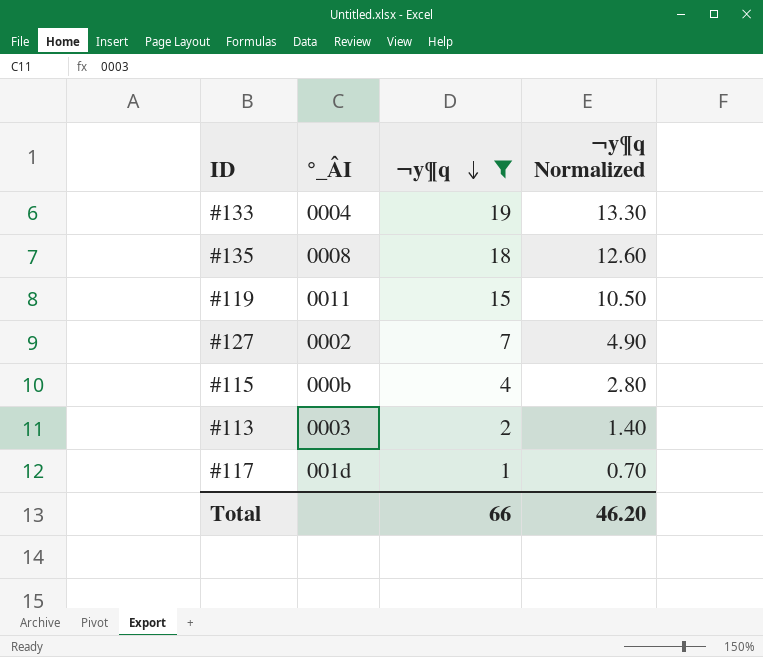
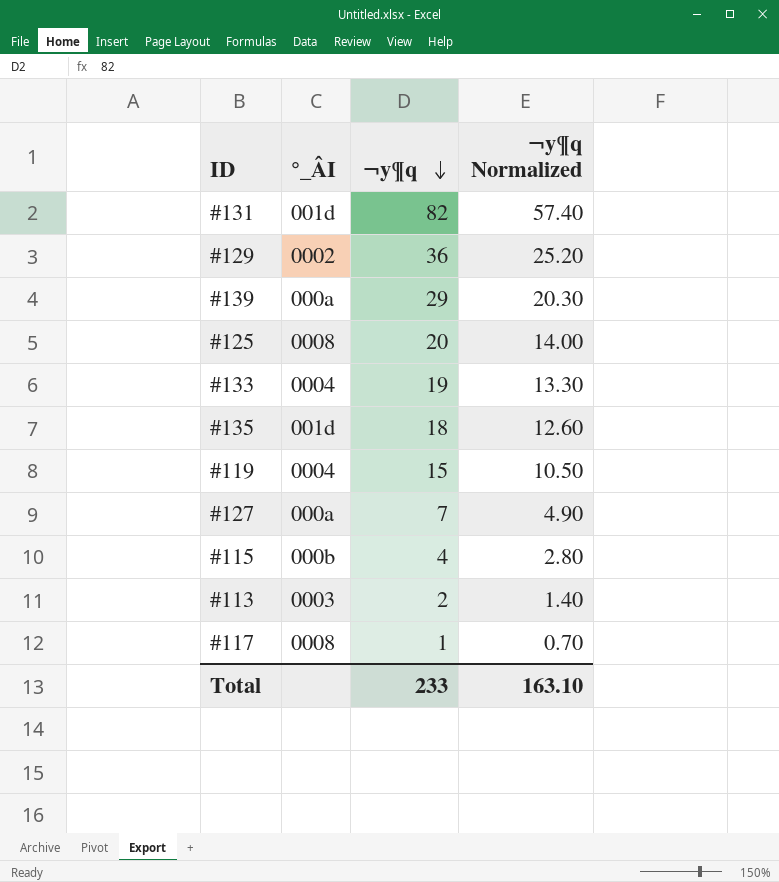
filter: ¬y¶q <= 19 -> none
#135 | °_ÂI: 0008 -> 001d
#119 | °_ÂI: 0011 -> 0004
#127 | °_ÂI: 0002 -> 000a
#117 | °_ÂI: 001d -> 0008
Total | ¬y¶q: 66 -> 233
Total | ¬y¶q Normalized: 46.20 -> 163.10

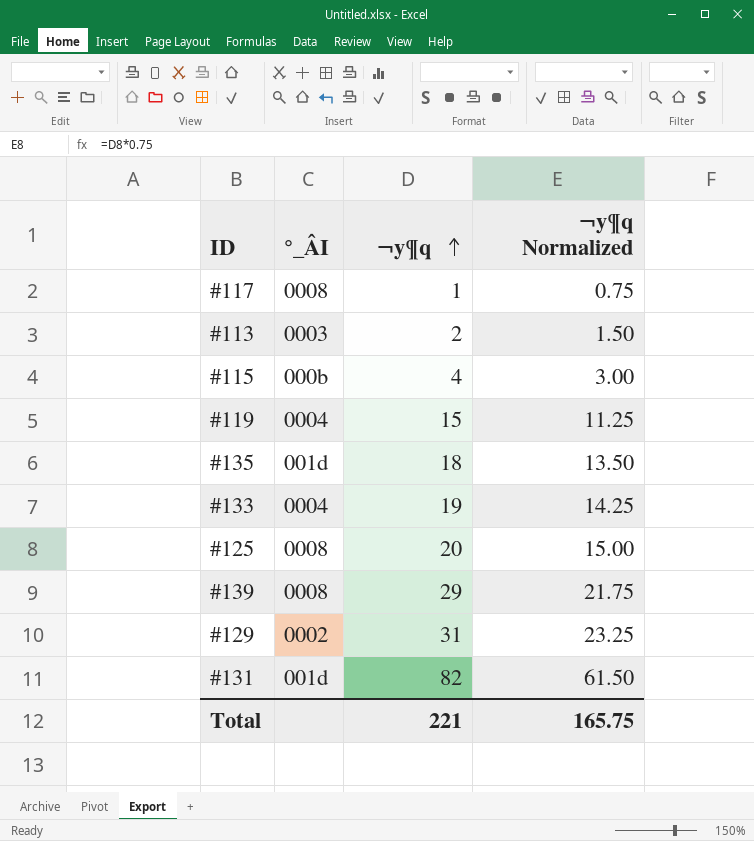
row order: ¬y¶q descending -> ¬y¶q ascending
column ¬y¶q Normalized | formula: [¬y¶q] * 0.7 -> [¬y¶q] * 0.75
row #127: 000a | 7 | 4.90 -> none
#139 | °_ÂI: 000a -> 0008
#129 | ¬y¶q: 36 -> 31
Total | ¬y¶q: 233 -> 221
Total | ¬y¶q Normalized: 163.10 -> 165.75

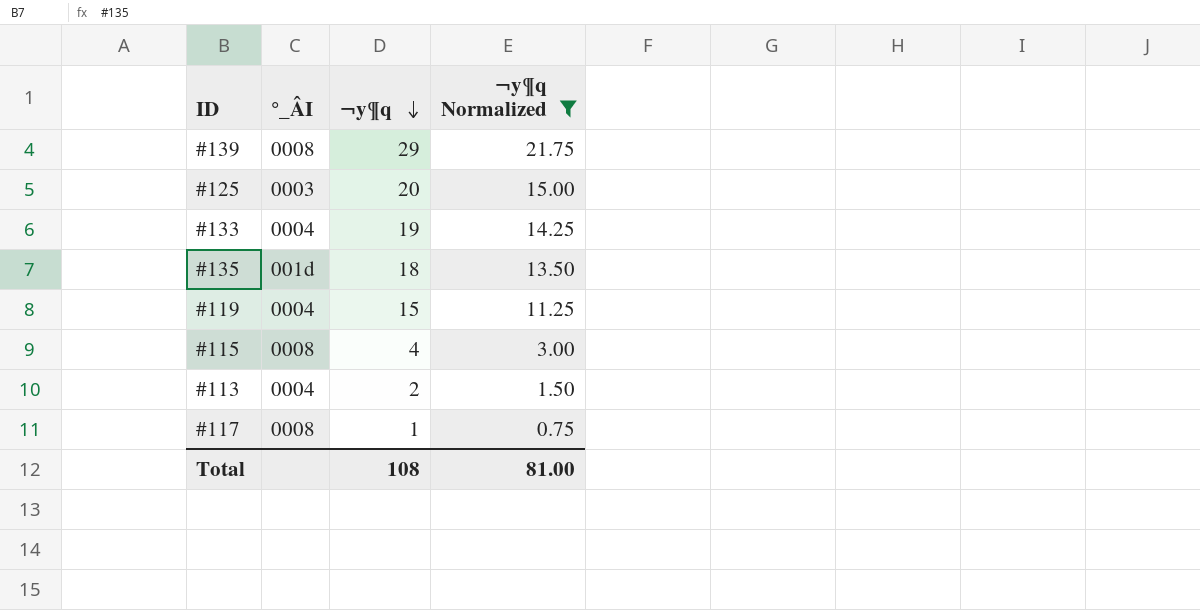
filter: none -> ¬y¶q Normalized <= 21.75
row order: ¬y¶q ascending -> ¬y¶q descending
#125 | °_ÂI: 0008 -> 0003
#115 | °_ÂI: 000b -> 0008
#113 | °_ÂI: 0003 -> 0004
Total | ¬y¶q: 221 -> 108
Total | ¬y¶q Normalized: 165.75 -> 81.00

